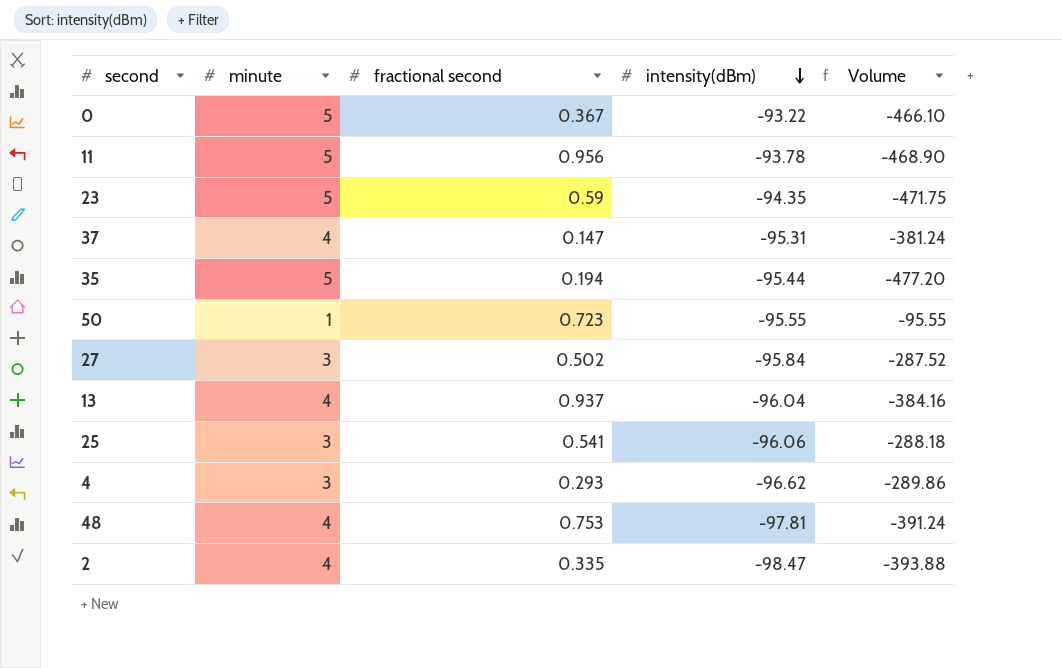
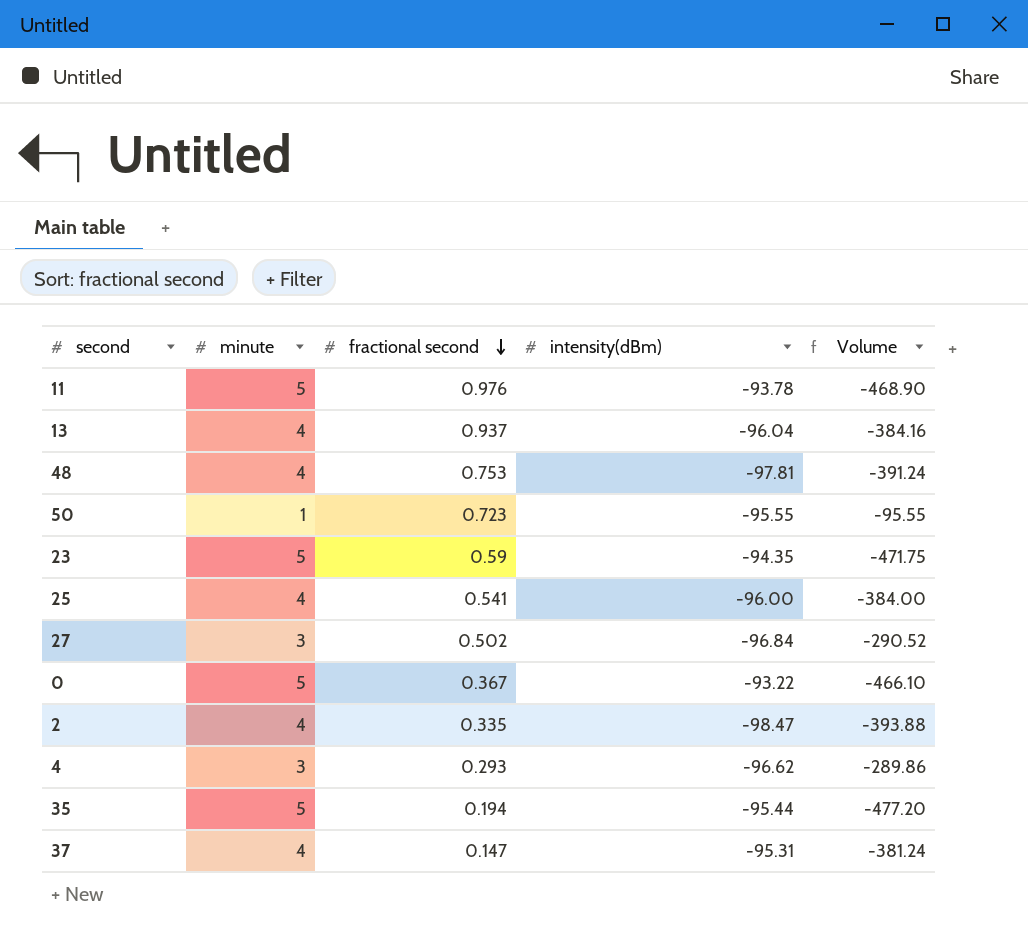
row order: intensity(dBm) descending -> fractional second descending
11 | fractional second: 0.956 -> 0.976
25 | minute: 3 -> 4
25 | intensity(dBm): -96.06 -> -96.00
25 | Volume: -288.18 -> -384.00
27 | intensity(dBm): -95.84 -> -96.84
27 | Volume: -287.52 -> -290.52

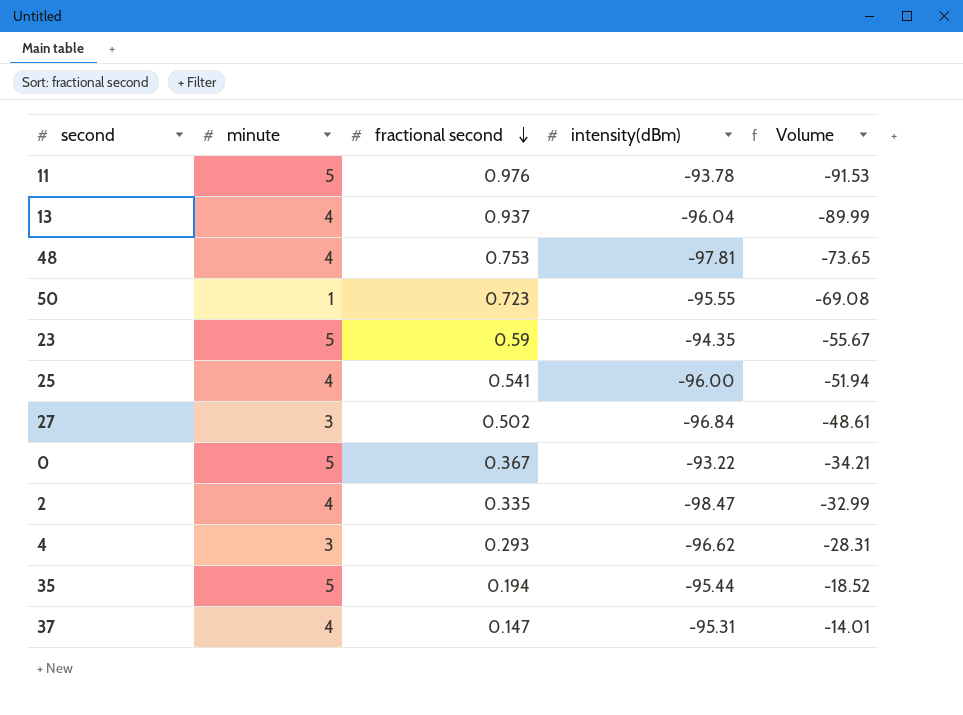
column Volume | formula: [minute] * [intensity(dBm)] -> [fractional second] * [intensity(dBm)]

